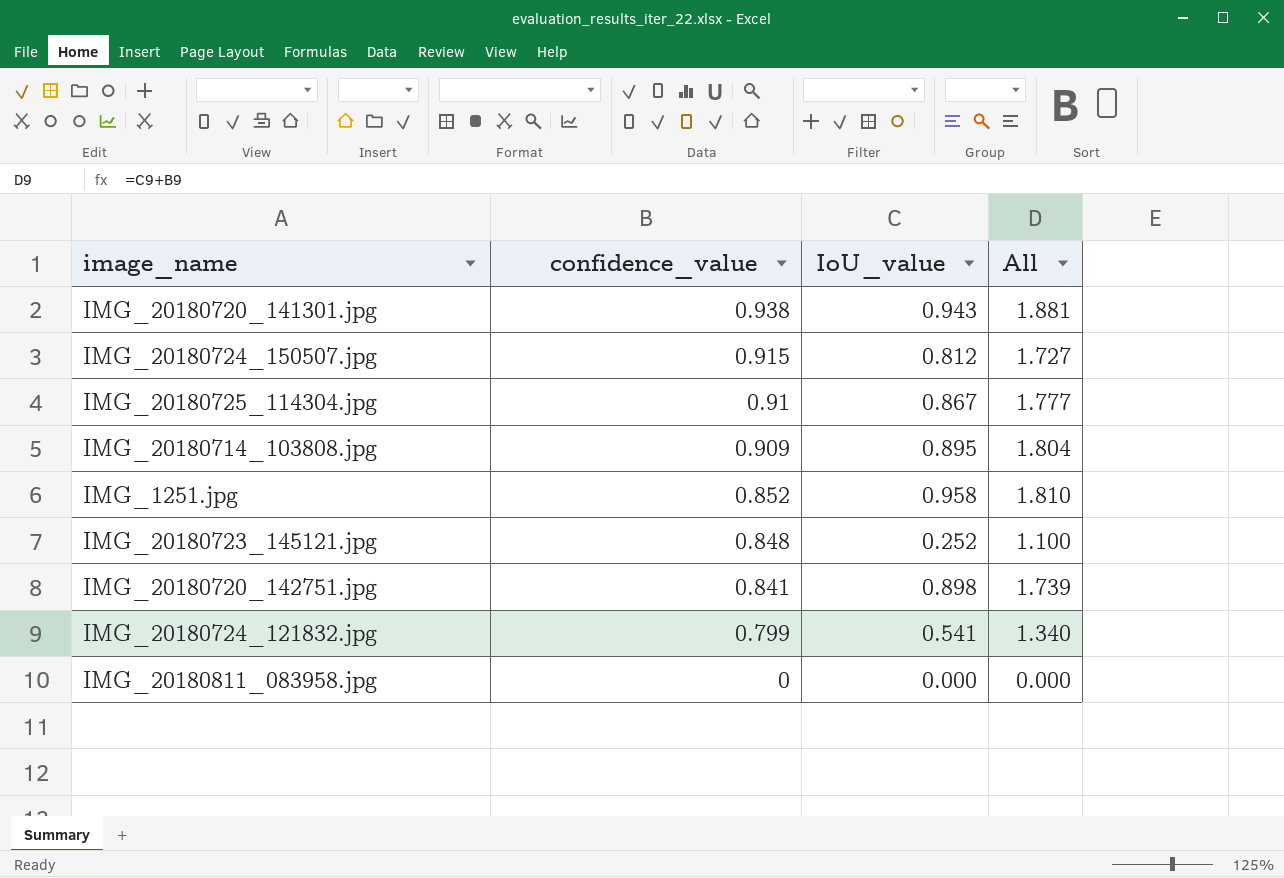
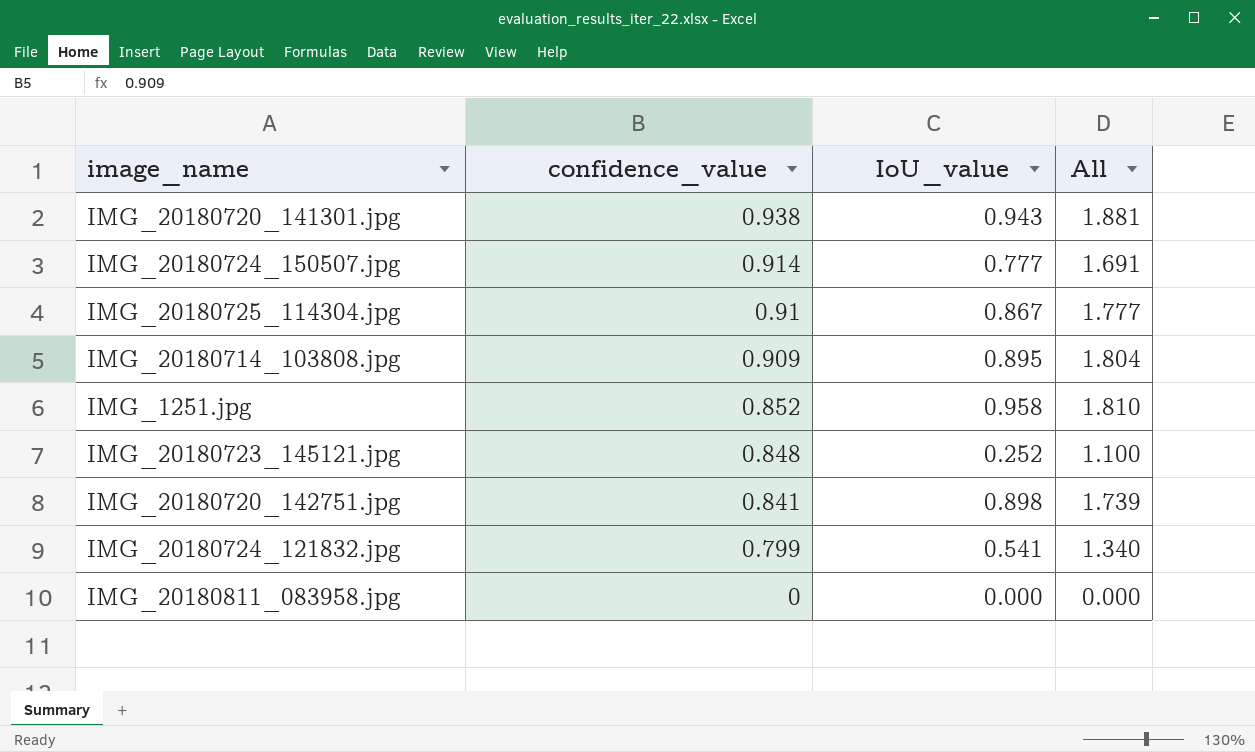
IMG_20180724_150507.jpg | confidence_value: 0.915 -> 0.914
IMG_20180724_150507.jpg | IoU_value: 0.812 -> 0.777
IMG_20180724_150507.jpg | All: 1.727 -> 1.691

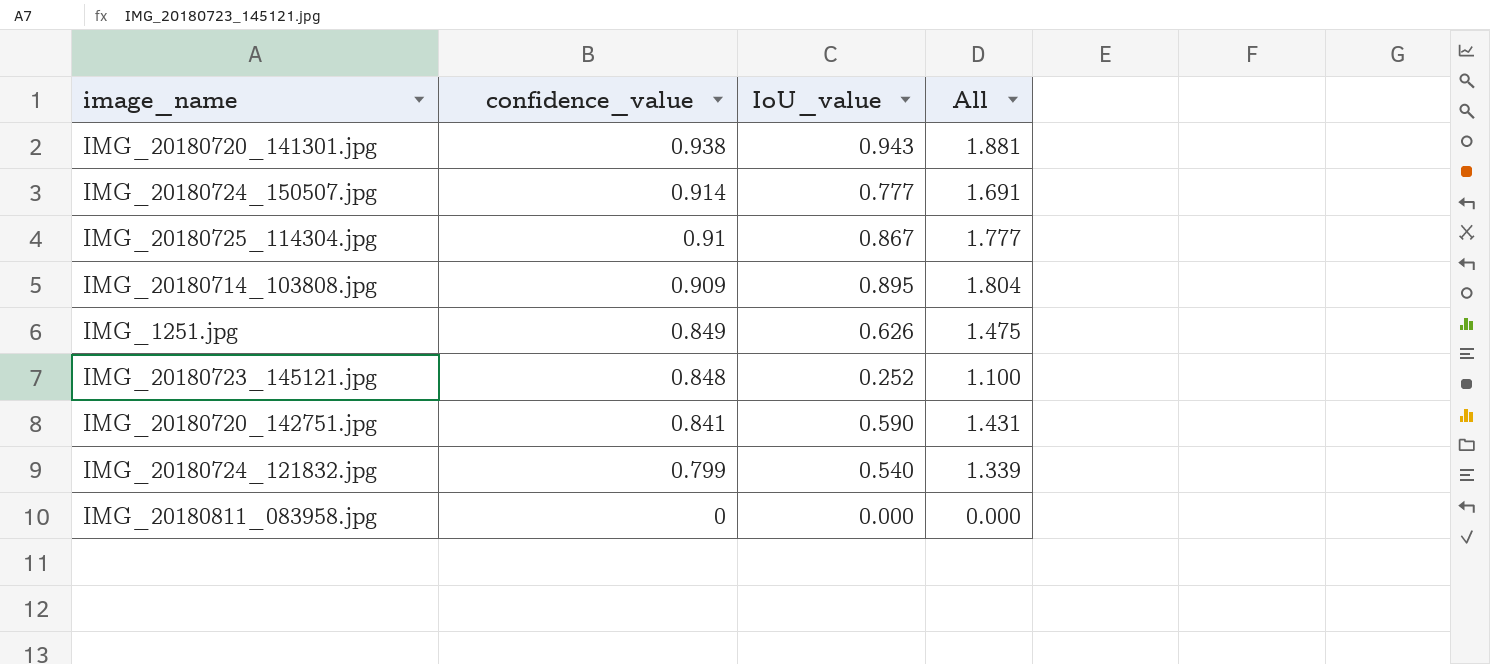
IMG_1251.jpg | confidence_value: 0.852 -> 0.849
IMG_1251.jpg | IoU_value: 0.958 -> 0.626
IMG_1251.jpg | All: 1.810 -> 1.475
IMG_20180720_142751.jpg | IoU_value: 0.898 -> 0.590
IMG_20180720_142751.jpg | All: 1.739 -> 1.431
IMG_20180724_121832.jpg | IoU_value: 0.541 -> 0.540
IMG_20180724_121832.jpg | All: 1.340 -> 1.339

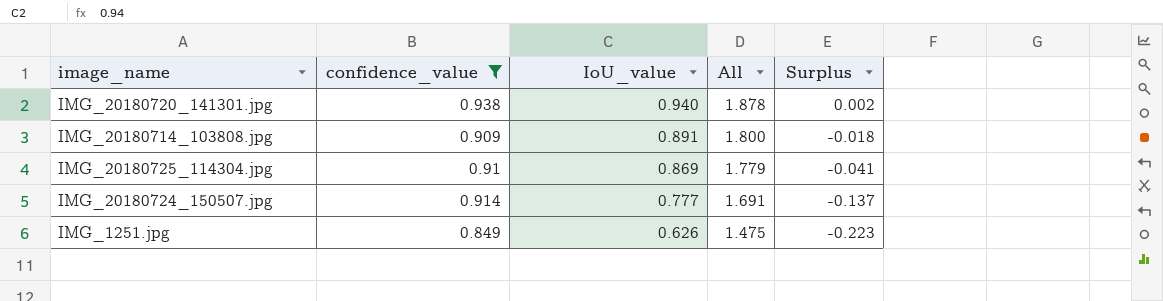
filter: none -> confidence_value >= 0.849
row order: confidence_value descending -> IoU_value descending
column Surplus | formula: none -> [IoU_value] - [confidence_value]
IMG_20180720_141301.jpg | IoU_value: 0.943 -> 0.940
IMG_20180720_141301.jpg | All: 1.881 -> 1.878
IMG_20180714_103808.jpg | IoU_value: 0.895 -> 0.891
IMG_20180714_103808.jpg | All: 1.804 -> 1.800
IMG_20180725_114304.jpg | IoU_value: 0.867 -> 0.869
IMG_20180725_114304.jpg | All: 1.777 -> 1.779

